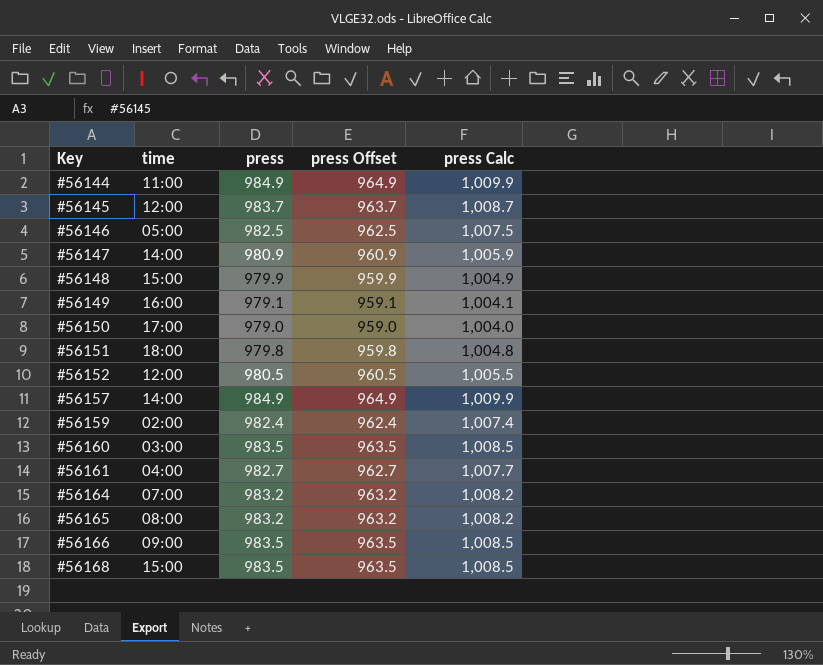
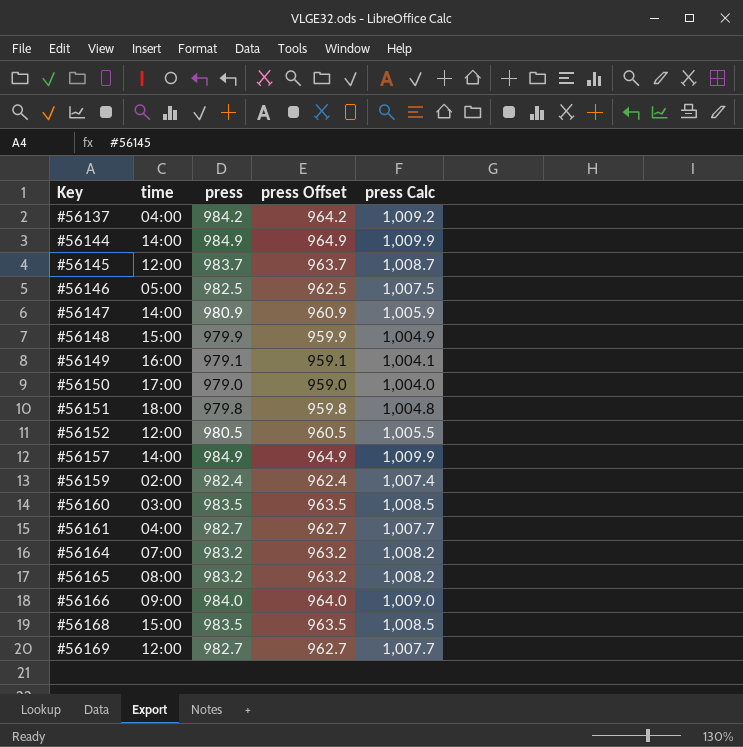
row #56137: none -> 04:00 | 984.2 | 964.2 | 1,009.2
#56144 | time: 11:00 -> 14:00
#56166 | press: 983.5 -> 984.0
#56166 | press Offset: 963.5 -> 964.0
#56166 | press Calc: 1,008.5 -> 1,009.0
row #56169: none -> 12:00 | 982.7 | 962.7 | 1,007.7

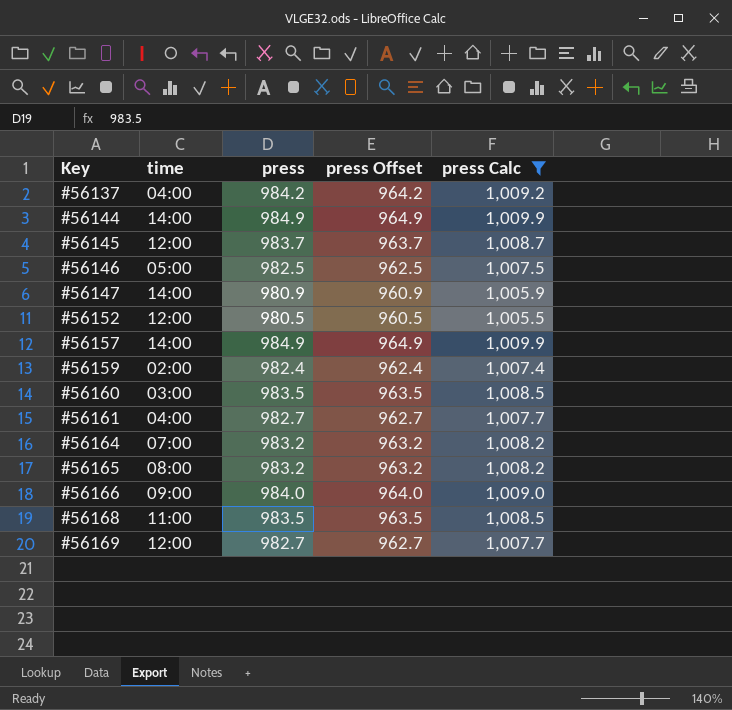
filter: none -> press Calc >= 1,005.5
#56168 | time: 15:00 -> 11:00

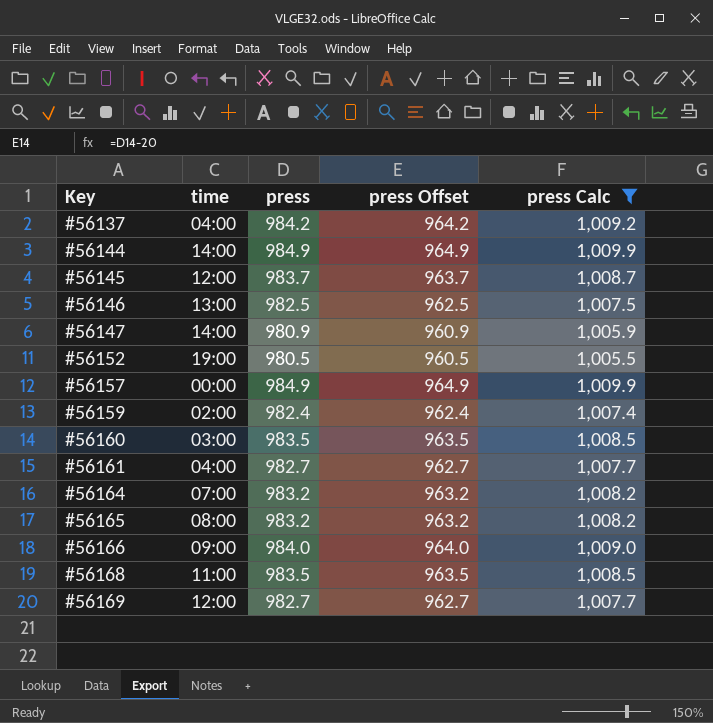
#56146 | time: 05:00 -> 13:00
#56152 | time: 12:00 -> 19:00
#56157 | time: 14:00 -> 00:00

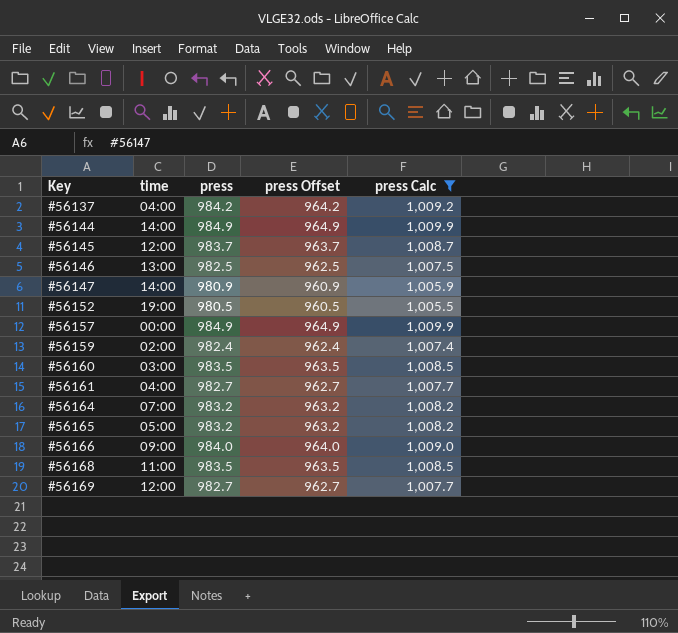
#56165 | time: 08:00 -> 05:00

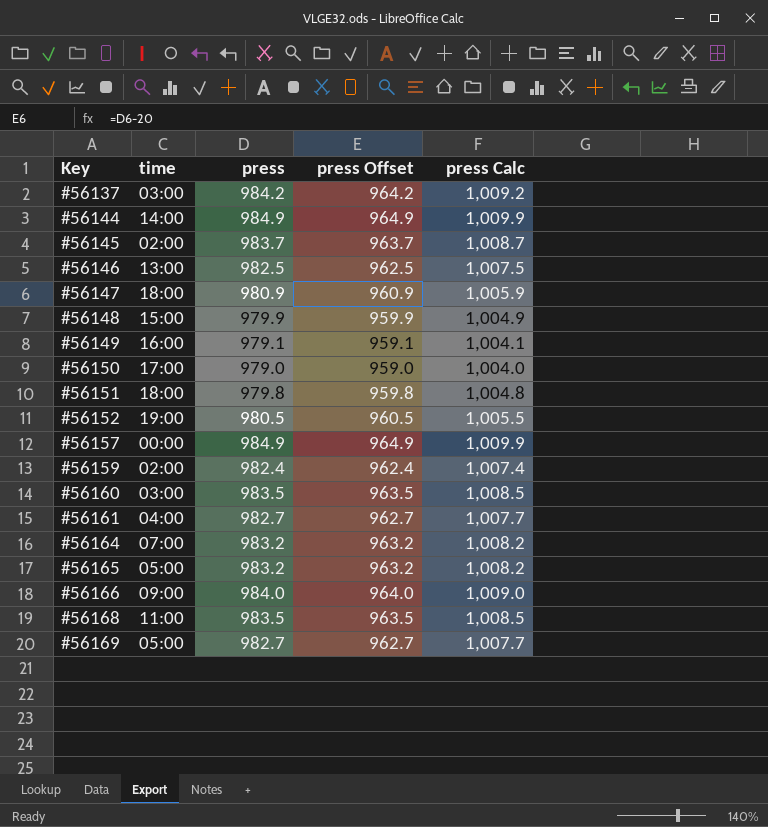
filter: press Calc >= 1,005.5 -> none
#56137 | time: 04:00 -> 03:00
#56145 | time: 12:00 -> 02:00
#56147 | time: 14:00 -> 18:00
#56169 | time: 12:00 -> 05:00

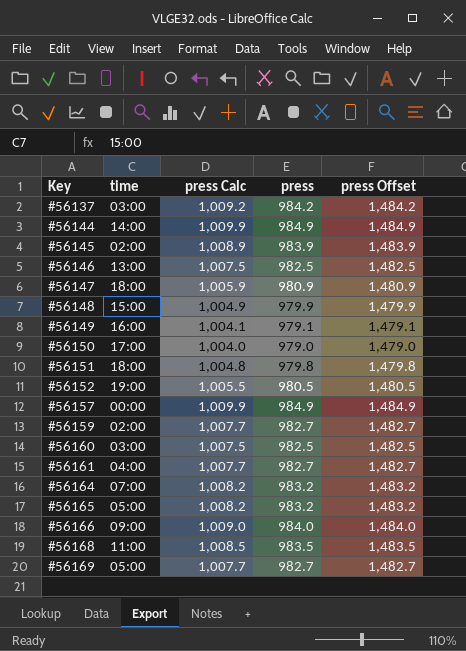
column press Calc | position: 5 -> 3
column press Offset | formula: [press] - 20 -> [press] + 500
#56145 | press Calc: 1,008.7 -> 1,008.9
#56145 | press: 983.7 -> 983.9
#56159 | press Calc: 1,007.4 -> 1,007.7
#56159 | press: 982.4 -> 982.7
#56160 | press Calc: 1,008.5 -> 1,007.5
#56160 | press: 983.5 -> 982.5

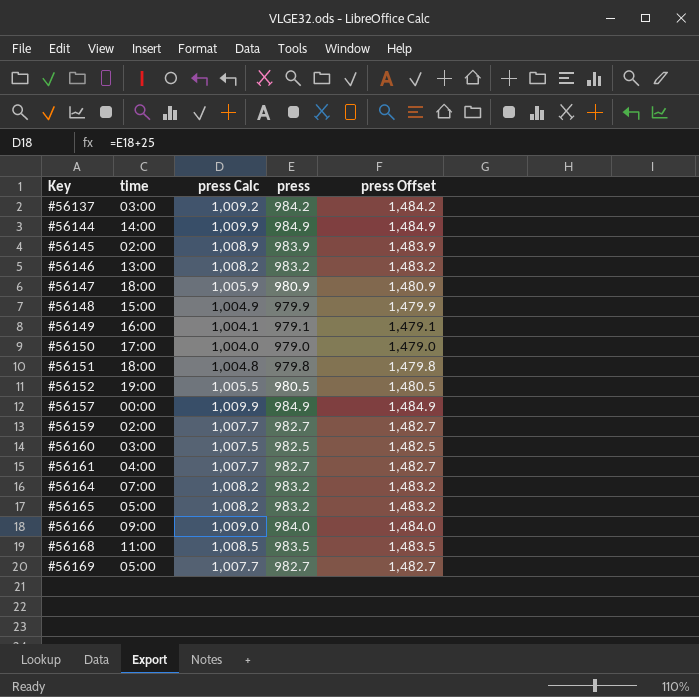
#56146 | press Calc: 1,007.5 -> 1,008.2
#56146 | press: 982.5 -> 983.2
#56146 | press Offset: 1,482.5 -> 1,483.2

